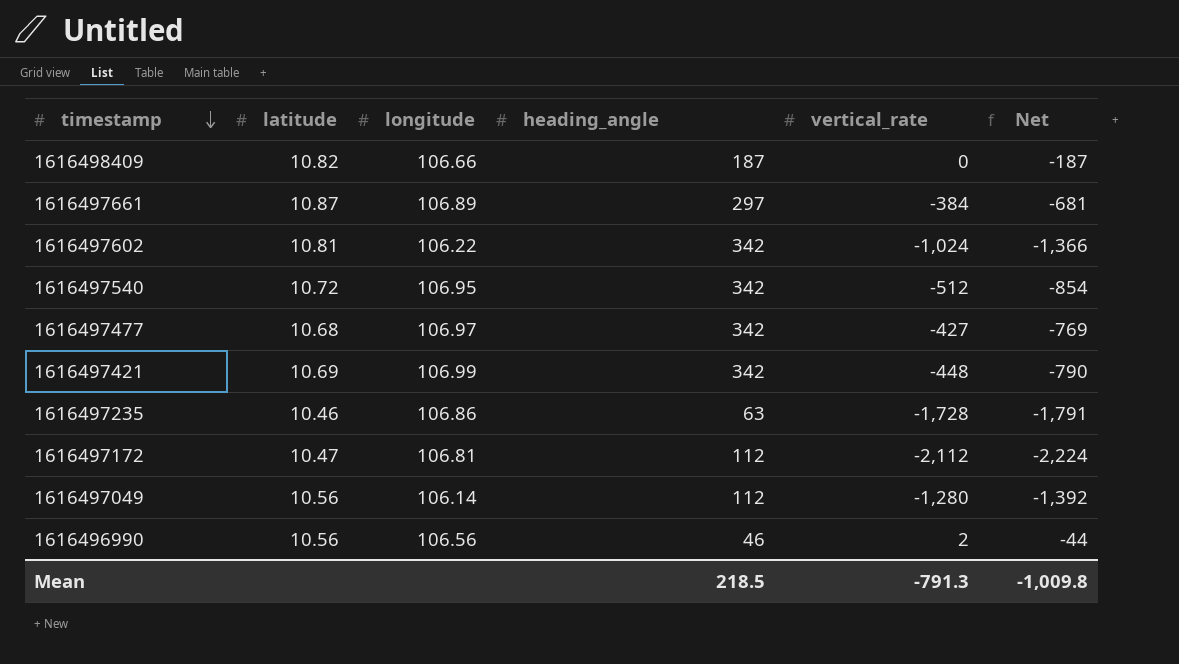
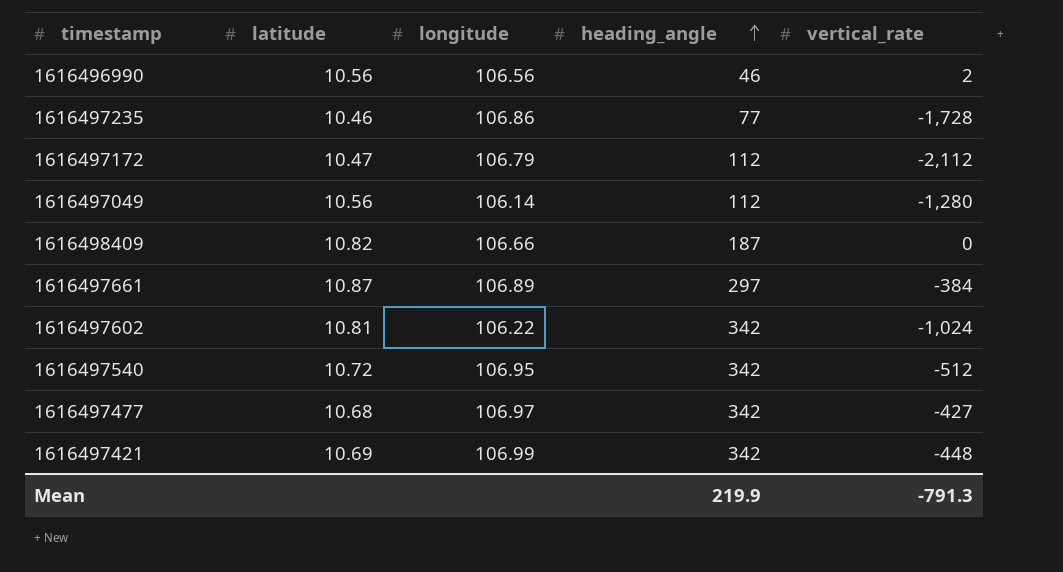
row order: timestamp descending -> heading_angle ascending
column Net | formula: [vertical_rate] - [heading_angle] -> none
1616497235 | heading_angle: 63 -> 77
1616497172 | longitude: 106.81 -> 106.79
Mean | heading_angle: 218.5 -> 219.9

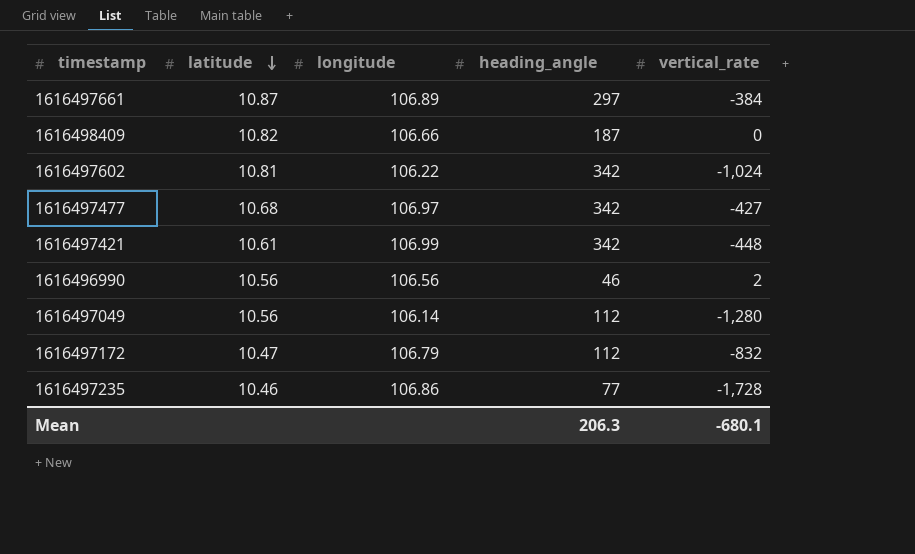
row order: heading_angle ascending -> latitude descending
row 1616497540: 10.72 | 106.95 | 342 | -512 -> none
1616497421 | latitude: 10.69 -> 10.61
1616497172 | vertical_rate: -2,112 -> -832
Mean | heading_angle: 219.9 -> 206.3
Mean | vertical_rate: -791.3 -> -680.1

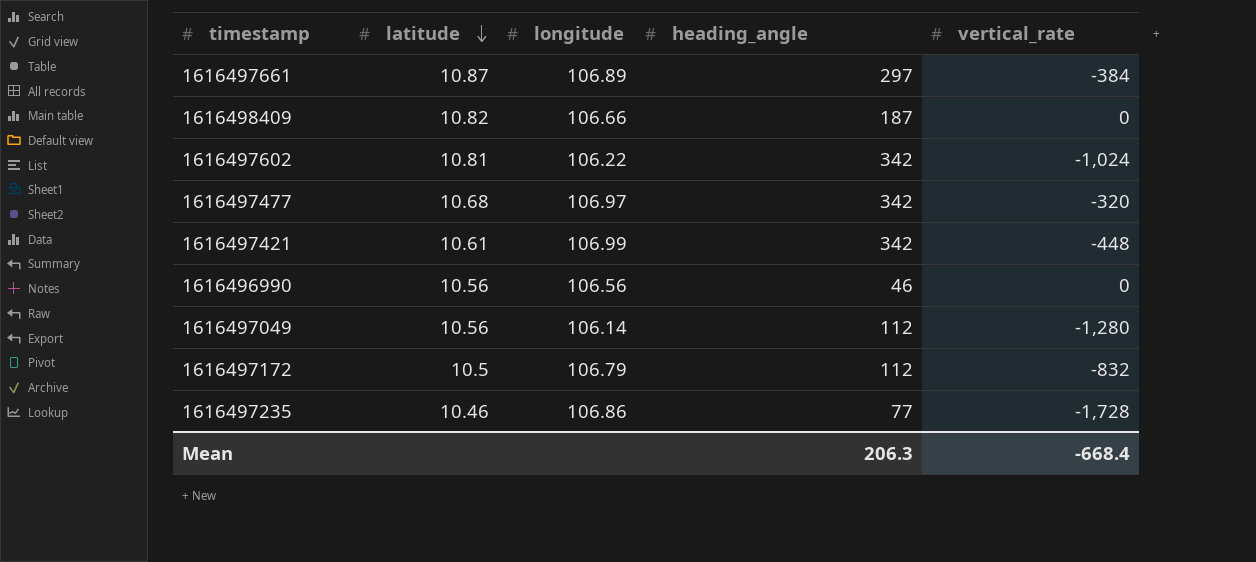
1616497477 | vertical_rate: -427 -> -320
1616496990 | vertical_rate: 2 -> 0
1616497172 | latitude: 10.47 -> 10.5
Mean | vertical_rate: -680.1 -> -668.4

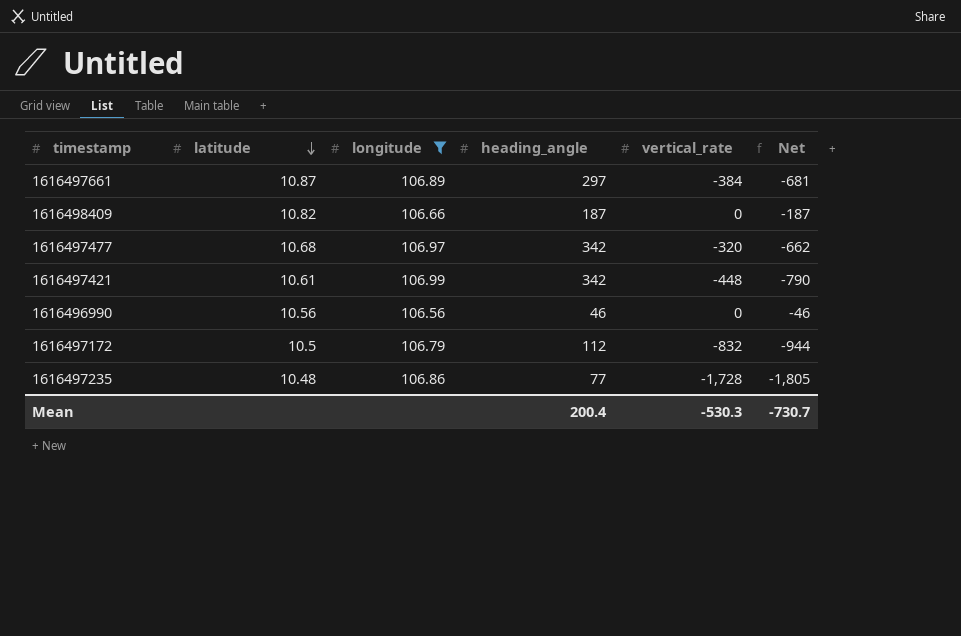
filter: none -> longitude >= 106.56
column Net | formula: none -> [vertical_rate] - [heading_angle]
1616497235 | latitude: 10.46 -> 10.48
Mean | heading_angle: 206.3 -> 200.4
Mean | vertical_rate: -668.4 -> -530.3

